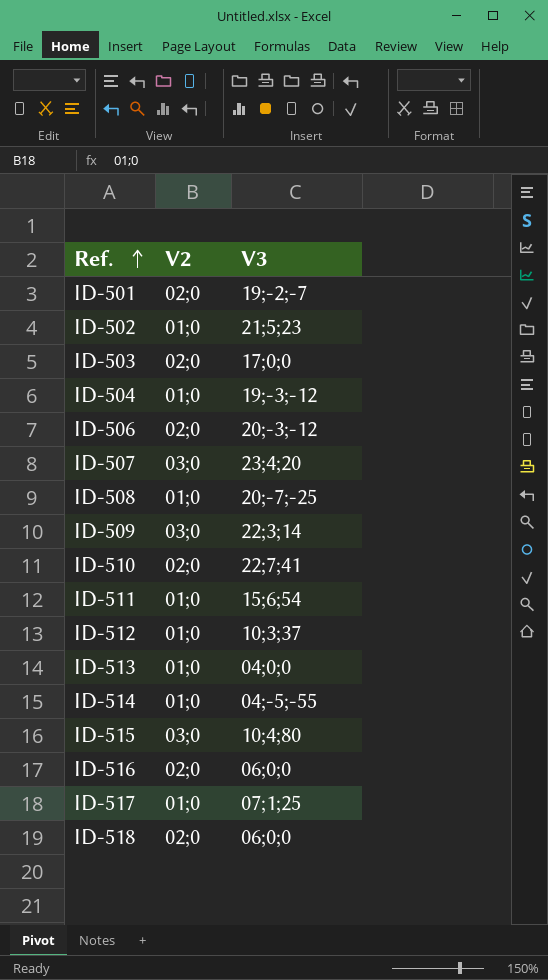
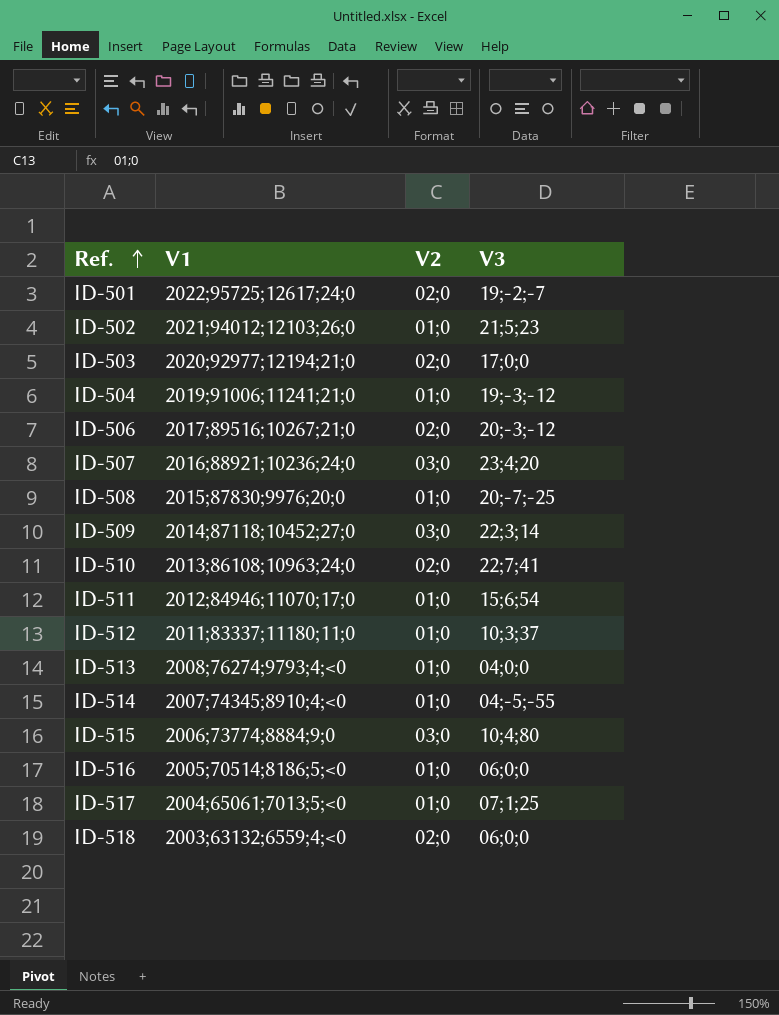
column V1 | position: none -> 2
ID-516 | V2: 02;0 -> 01;0

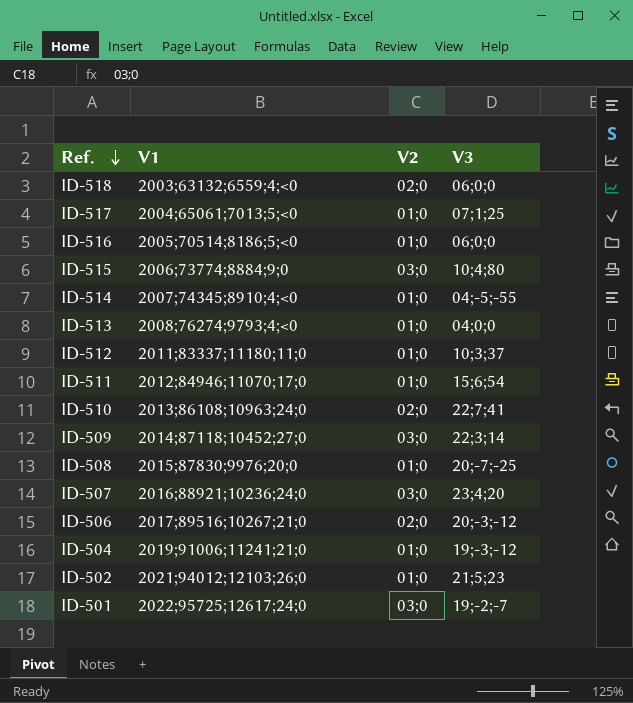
row order: Ref. ascending -> Ref. descending
row ID-503: 2020;92977;12194;21;0 | 02;0 | 17;0;0 -> none
ID-501 | V2: 02;0 -> 03;0

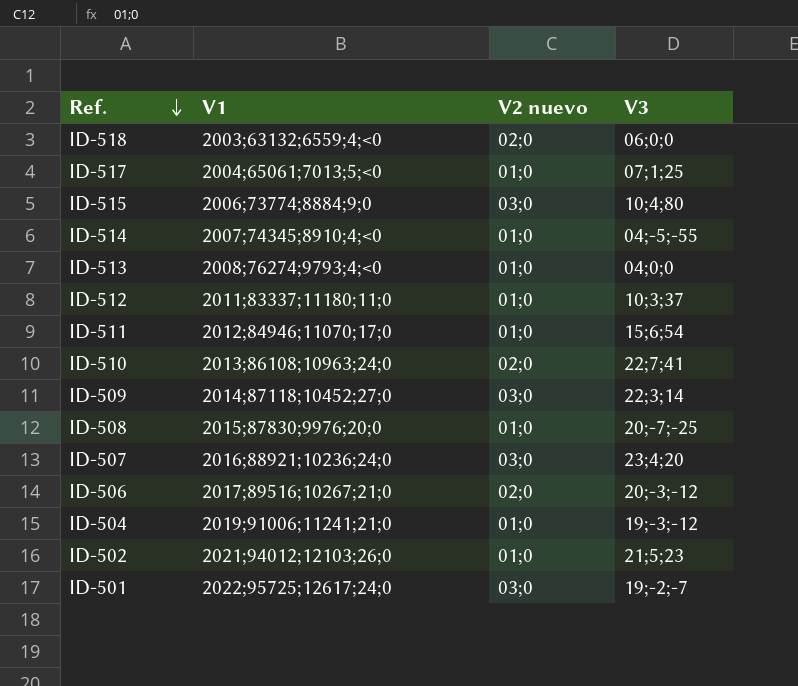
column name: V2 -> V2 nuevo
row ID-516: 2005;70514;8186;5;<0 | 01;0 | 06;0;0 -> none

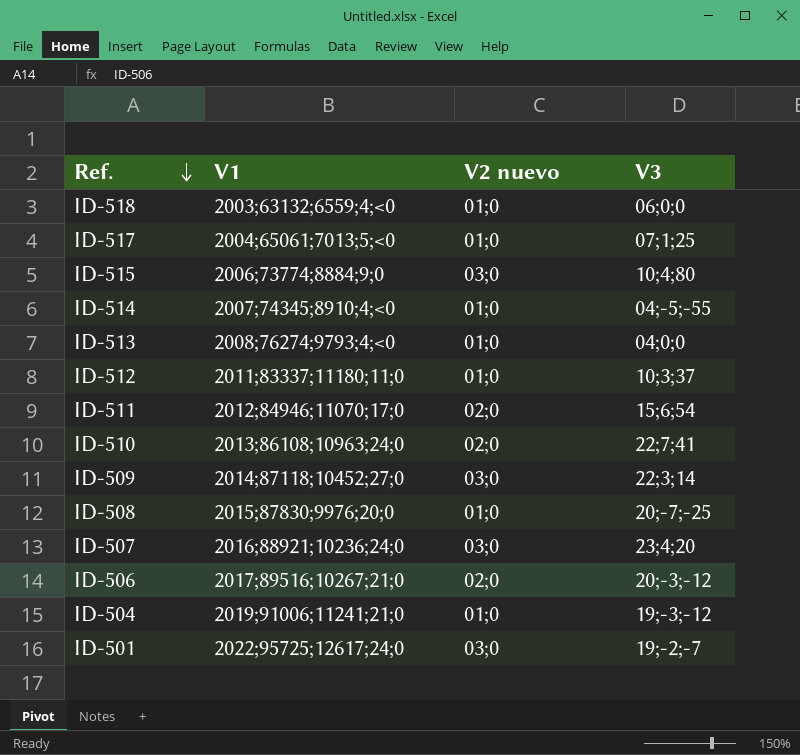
row ID-502: 2021;94012;12103;26;0 | 01;0 | 21;5;23 -> none
ID-518 | V2 nuevo: 02;0 -> 01;0
ID-511 | V2 nuevo: 01;0 -> 02;0

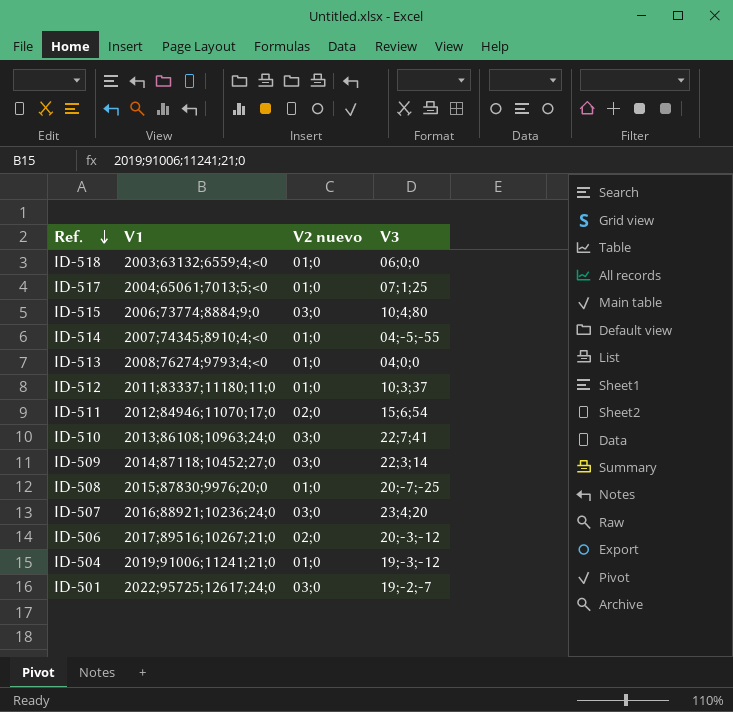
ID-510 | V2 nuevo: 02;0 -> 03;0

